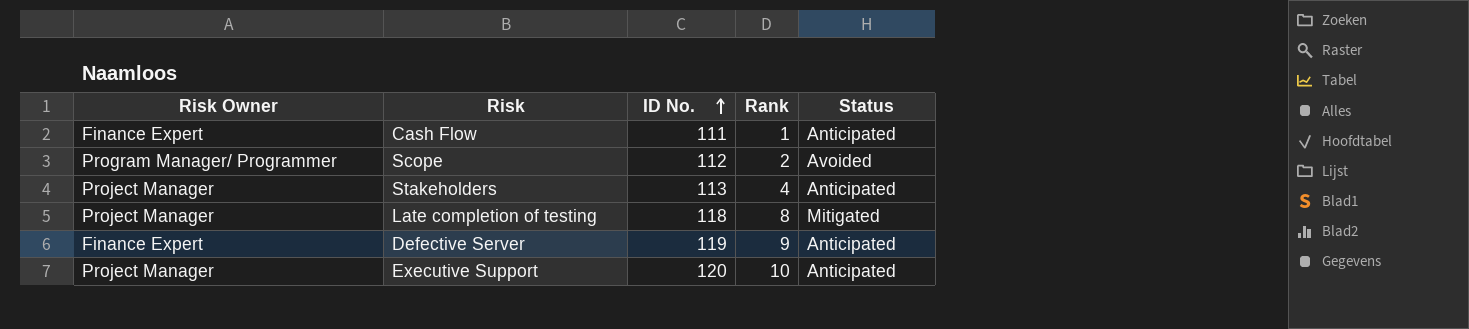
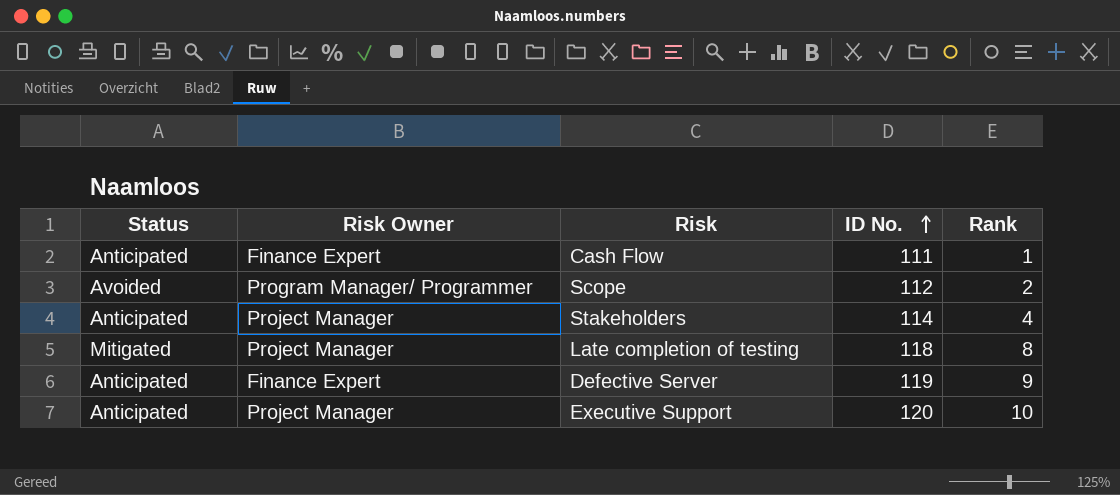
column Status | position: 5 -> 1
Stakeholders | ID No.: 113 -> 114

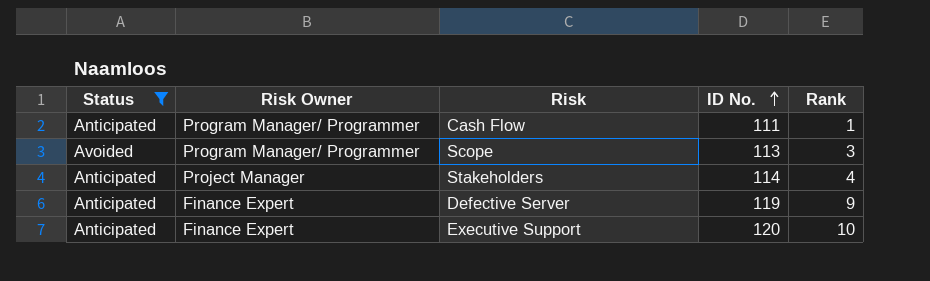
filter: none -> Status != Mitigated
Cash Flow | Risk Owner: Finance Expert -> Program Manager/ Programmer
Scope | ID No.: 112 -> 113
Scope | Rank: 2 -> 3
Executive Support | Risk Owner: Project Manager -> Finance Expert

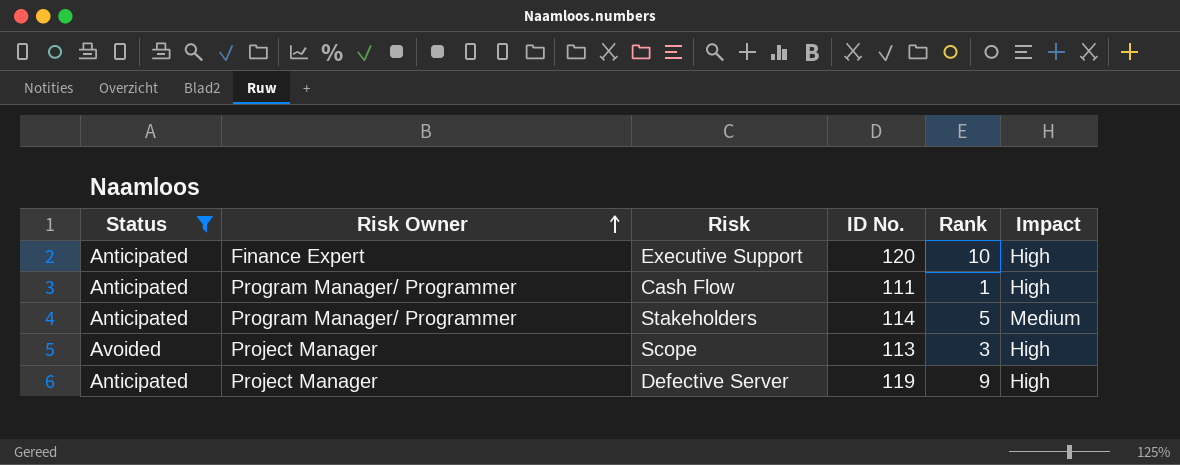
row order: ID No. ascending -> Risk Owner ascending
column Impact | position: none -> 6
Stakeholders | Risk Owner: Project Manager -> Program Manager/ Programmer
Stakeholders | Rank: 4 -> 5
Scope | Risk Owner: Program Manager/ Programmer -> Project Manager
Defective Server | Risk Owner: Finance Expert -> Project Manager

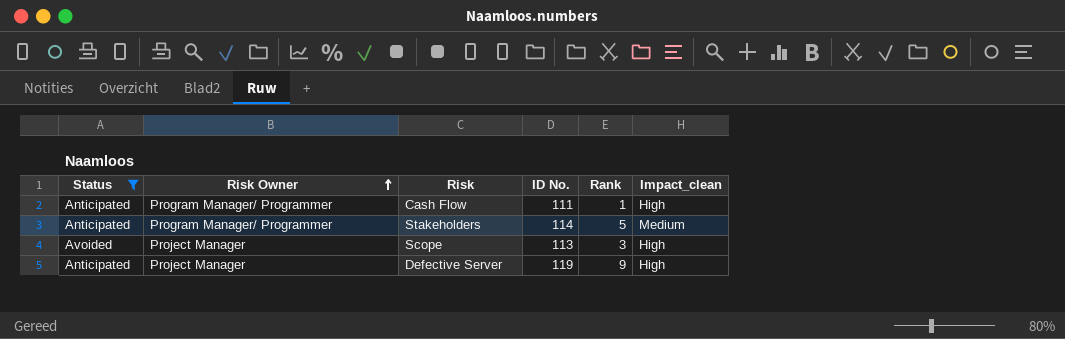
column name: Impact -> Impact_clean
row Executive Support: Anticipated | Finance Expert | 120 | 10 | High -> none

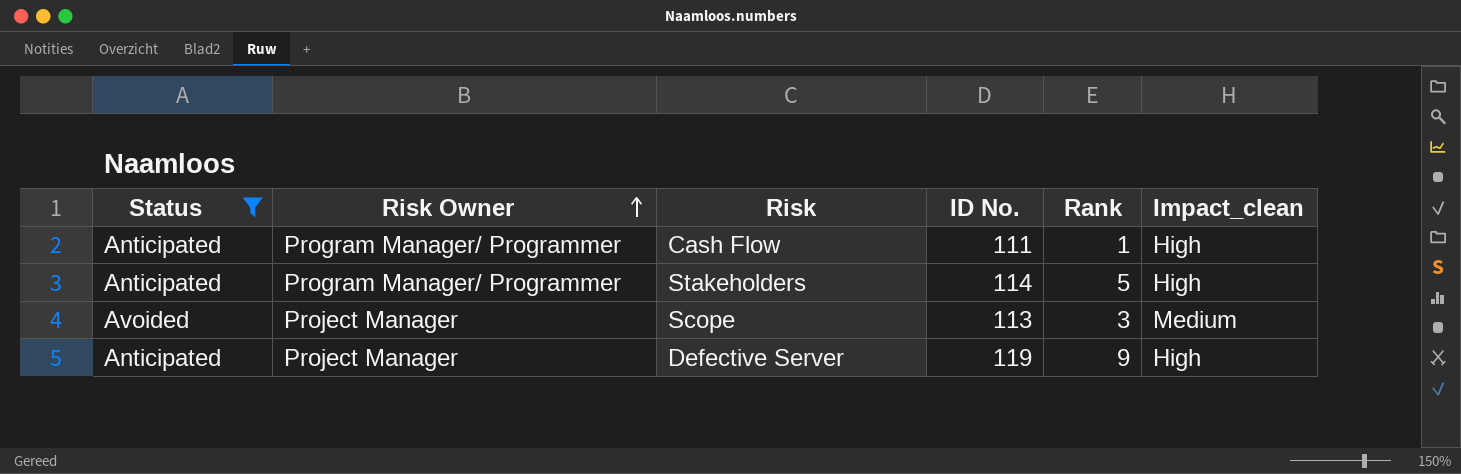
Stakeholders | Impact_clean: Medium -> High
Scope | Impact_clean: High -> Medium

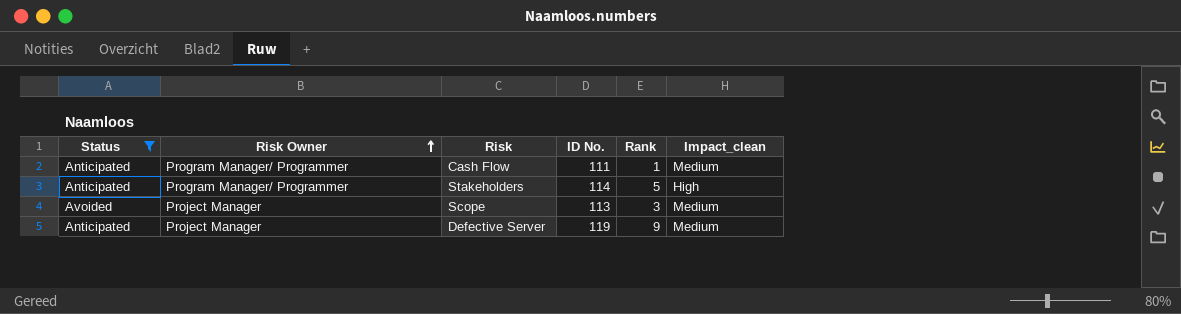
Cash Flow | Impact_clean: High -> Medium
Defective Server | Impact_clean: High -> Medium

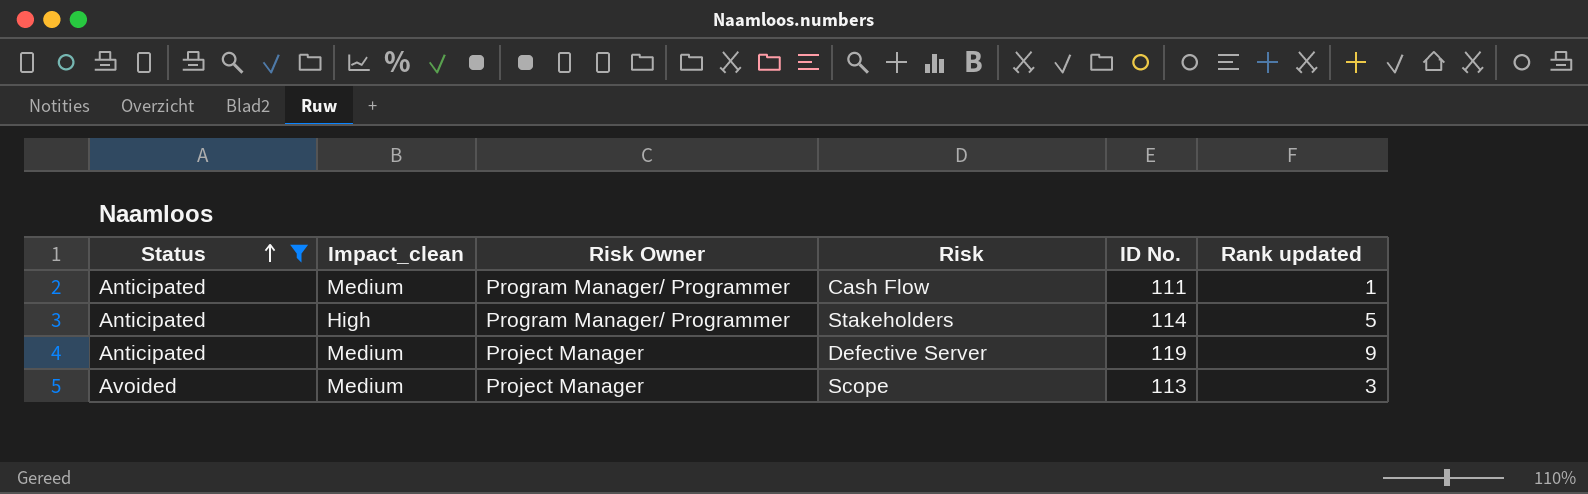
row order: Risk Owner ascending -> Status ascending
column Impact_clean | position: 6 -> 2
column name: Rank -> Rank updated

